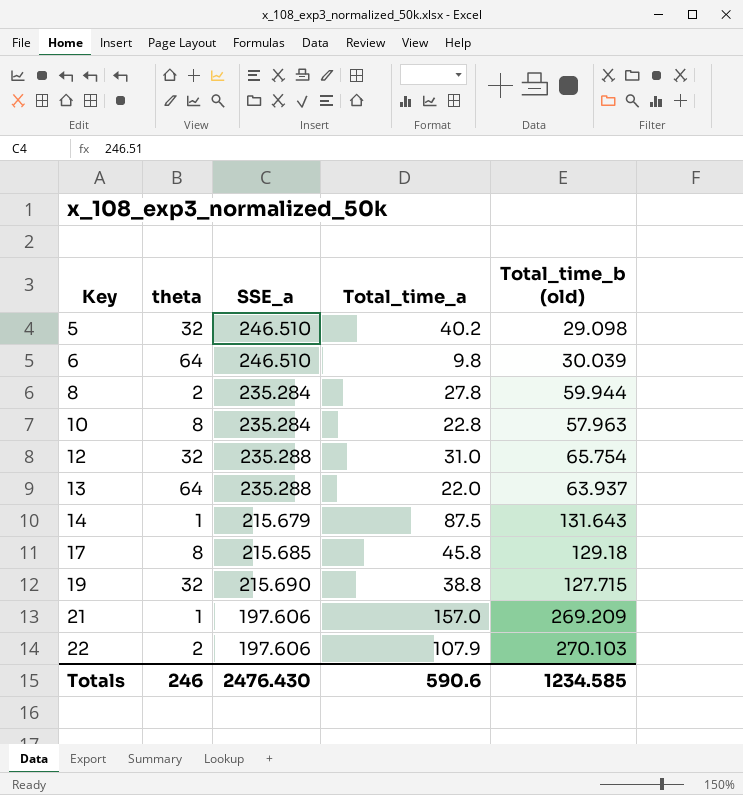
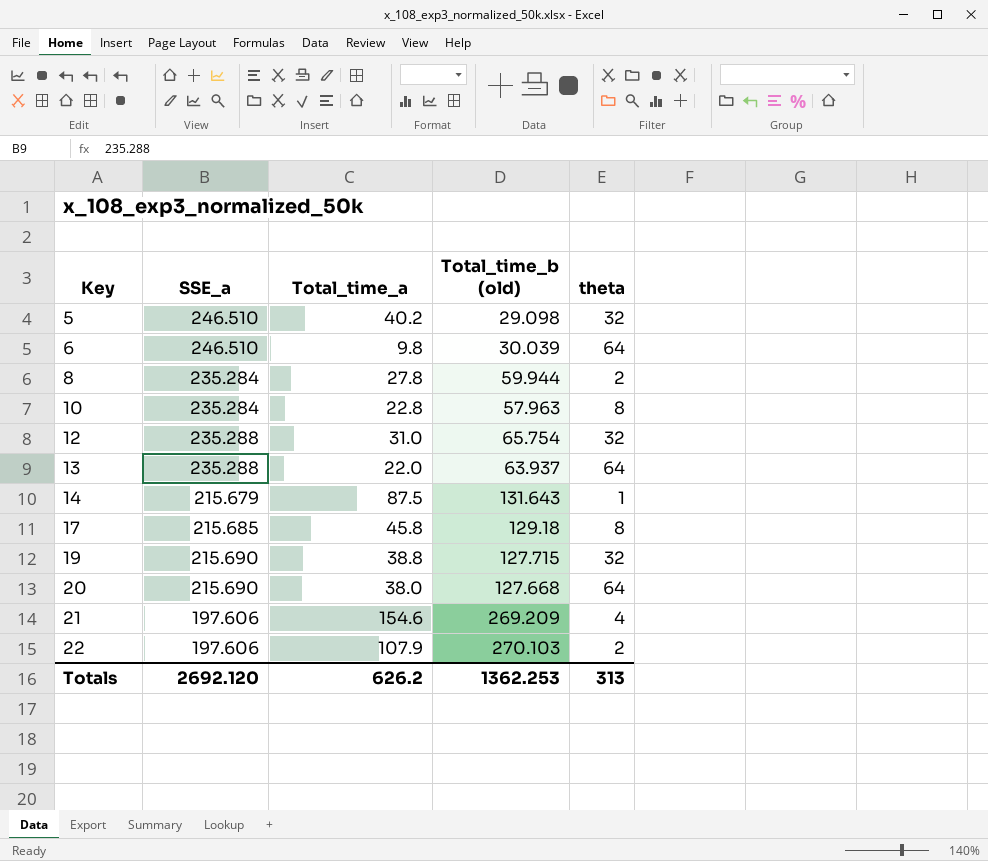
column theta | position: 2 -> 5
row 20: none -> 215.690 | 38.0 | 127.668 | 64
21 | Total_time_a: 157.0 -> 154.6
21 | theta: 1 -> 4
Totals | SSE_a: 2476.430 -> 2692.120
Totals | Total_time_a: 590.6 -> 626.2
Totals | Total_time_b (old): 1234.585 -> 1362.253
Totals | theta: 246 -> 313

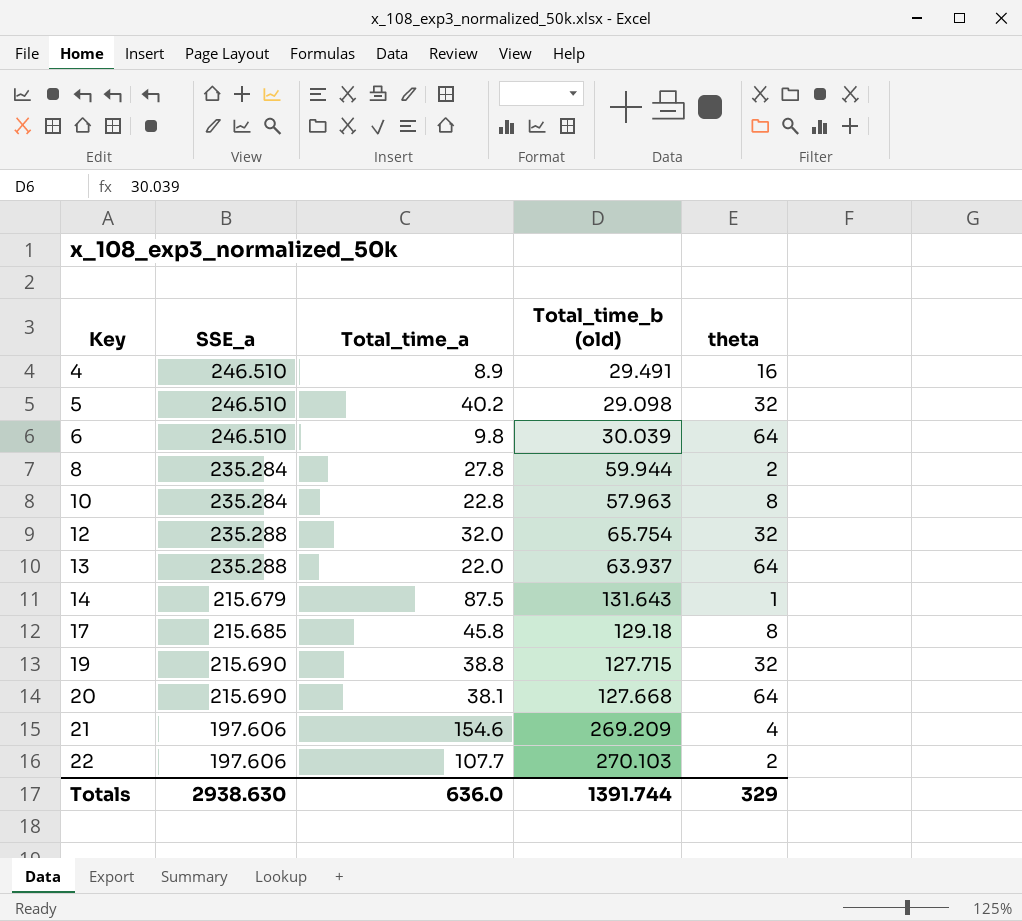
row 4: none -> 246.510 | 8.9 | 29.491 | 16
12 | Total_time_a: 31.0 -> 32.0
20 | Total_time_a: 38.0 -> 38.1
22 | Total_time_a: 107.9 -> 107.7
Totals | SSE_a: 2692.120 -> 2938.630
Totals | Total_time_a: 626.2 -> 636.0
Totals | Total_time_b (old): 1362.253 -> 1391.744
Totals | theta: 313 -> 329

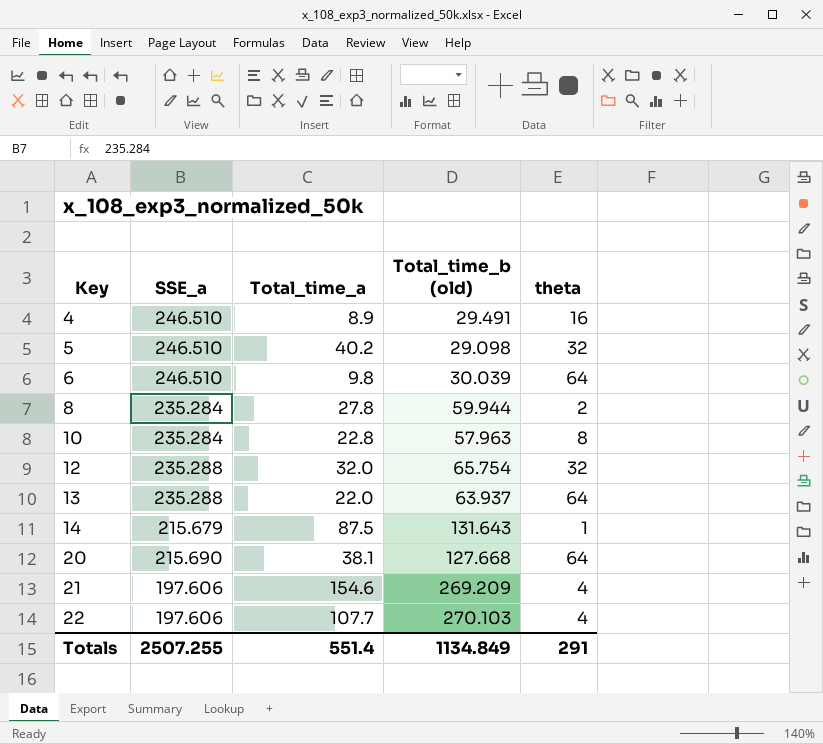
row 17: 215.685 | 45.8 | 129.18 | 8 -> none
row 19: 215.690 | 38.8 | 127.715 | 32 -> none
22 | theta: 2 -> 4
Totals | SSE_a: 2938.630 -> 2507.255
Totals | Total_time_a: 636.0 -> 551.4
Totals | Total_time_b (old): 1391.744 -> 1134.849
Totals | theta: 329 -> 291

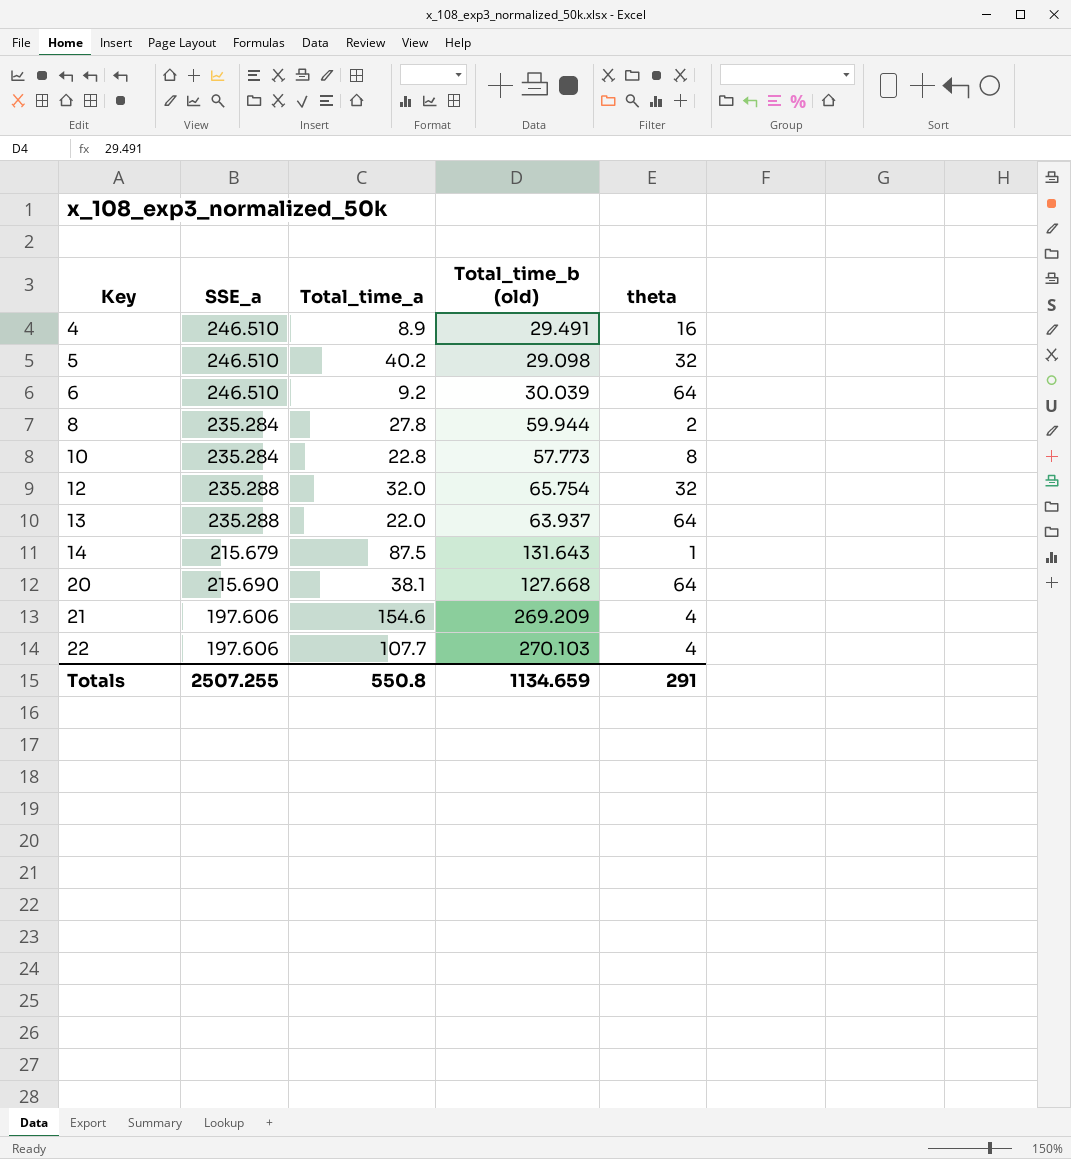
6 | Total_time_a: 9.8 -> 9.2
10 | Total_time_b (old): 57.963 -> 57.773
Totals | Total_time_a: 551.4 -> 550.8
Totals | Total_time_b (old): 1134.849 -> 1134.659

